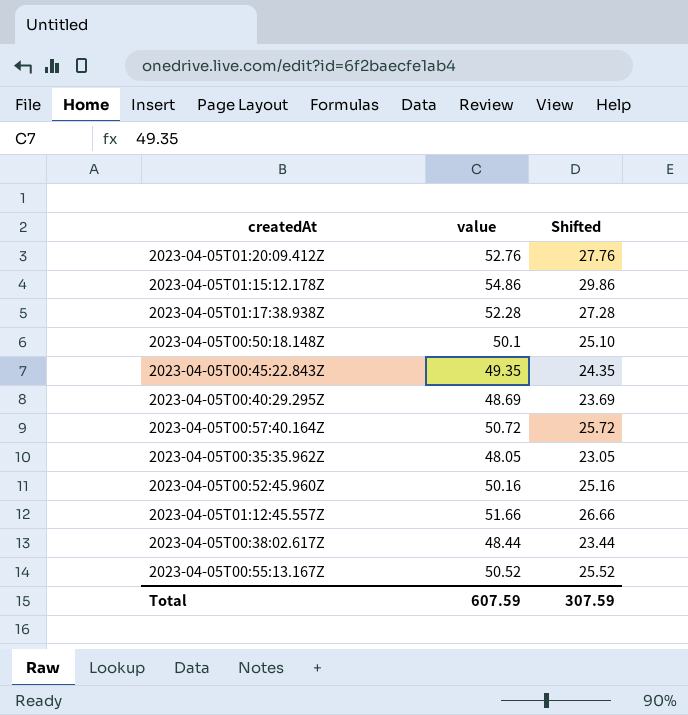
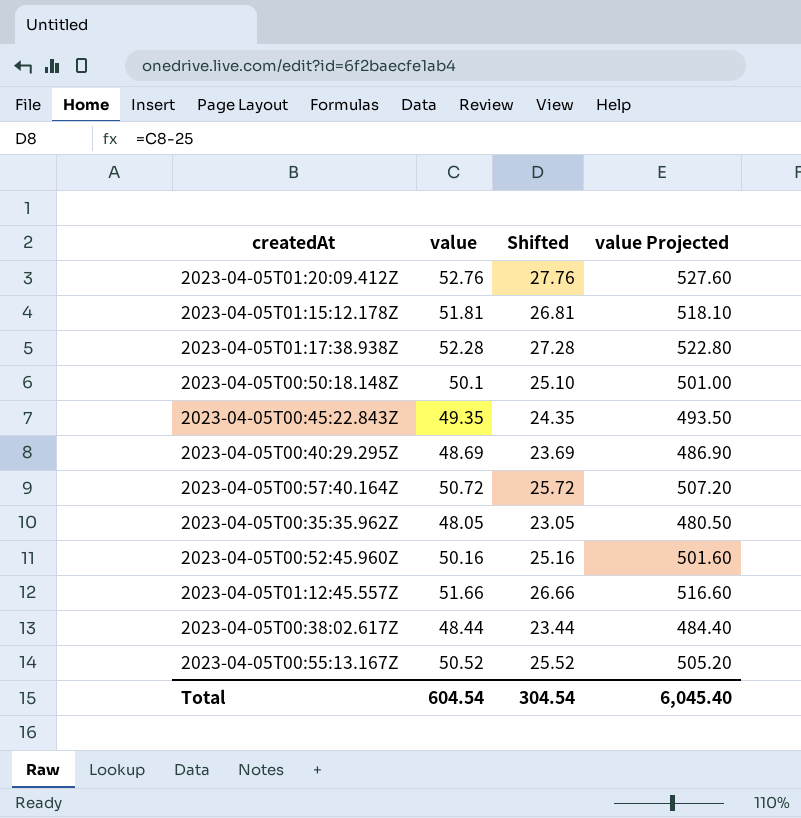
column value Projected | formula: none -> [value] * 10
2023-04-05T01:15:12.178Z | value: 54.86 -> 51.81
2023-04-05T01:15:12.178Z | Shifted: 29.86 -> 26.81
Total | value: 607.59 -> 604.54
Total | Shifted: 307.59 -> 304.54

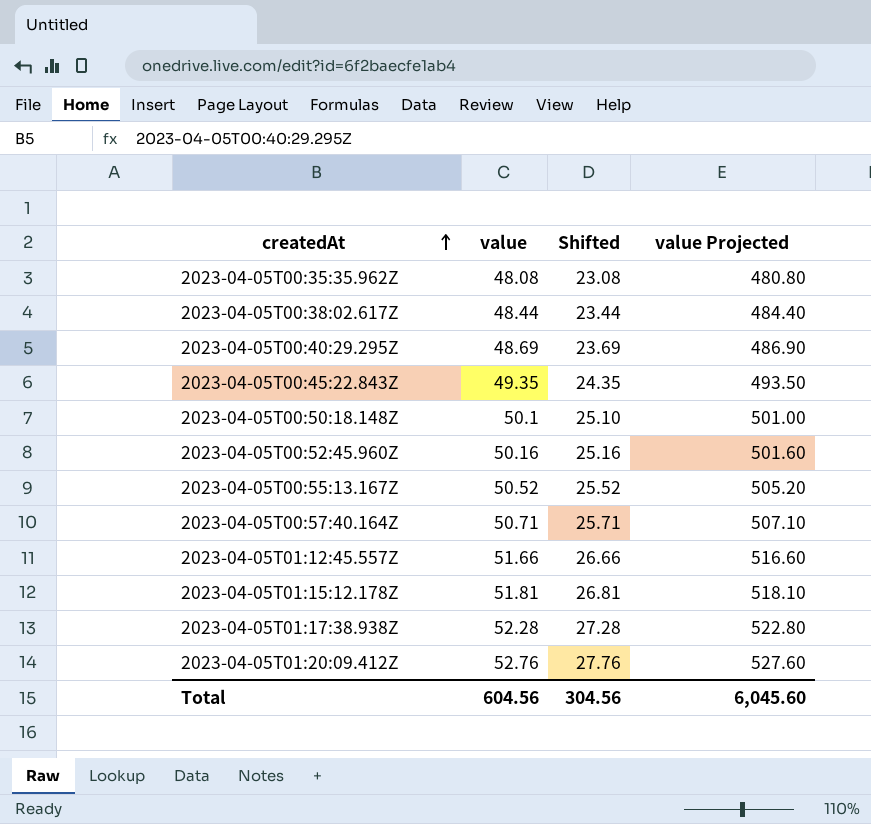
row order: none -> createdAt ascending
2023-04-05T00:35:35.962Z | value: 48.05 -> 48.08
2023-04-05T00:35:35.962Z | Shifted: 23.05 -> 23.08
2023-04-05T00:35:35.962Z | value Projected: 480.50 -> 480.80
2023-04-05T00:57:40.164Z | value: 50.72 -> 50.71
2023-04-05T00:57:40.164Z | Shifted: 25.72 -> 25.71
2023-04-05T00:57:40.164Z | value Projected: 507.20 -> 507.10
Total | value: 604.54 -> 604.56
Total | Shifted: 304.54 -> 304.56
Total | value Projected: 6,045.40 -> 6,045.60

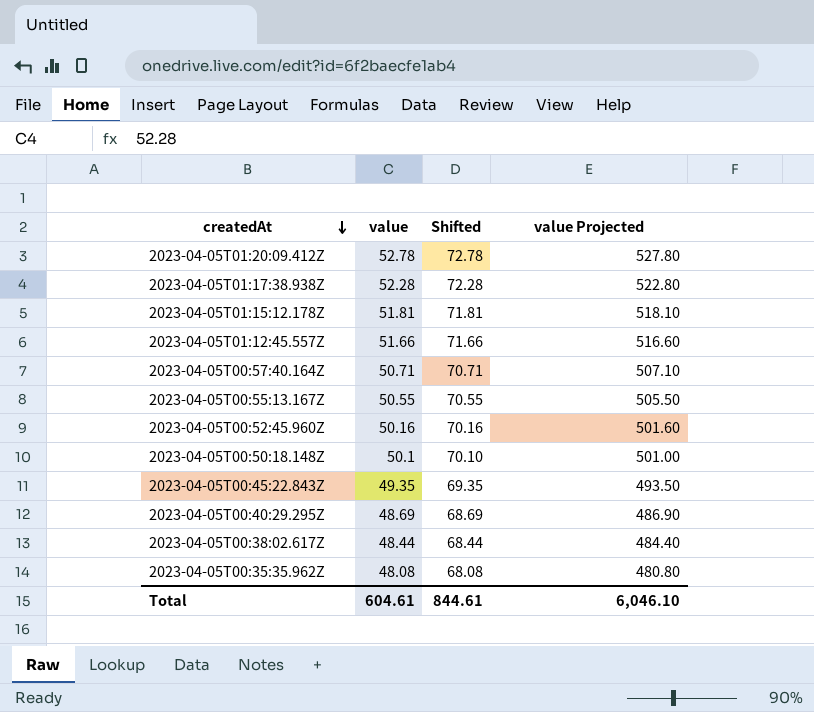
row order: createdAt ascending -> createdAt descending
column Shifted | formula: [value] - 25 -> [value] + 20
2023-04-05T01:20:09.412Z | value: 52.76 -> 52.78
2023-04-05T01:20:09.412Z | value Projected: 527.60 -> 527.80
2023-04-05T00:55:13.167Z | value: 50.52 -> 50.55
2023-04-05T00:55:13.167Z | value Projected: 505.20 -> 505.50
Total | value: 604.56 -> 604.61
Total | Shifted: 304.56 -> 844.61
Total | value Projected: 6,045.60 -> 6,046.10

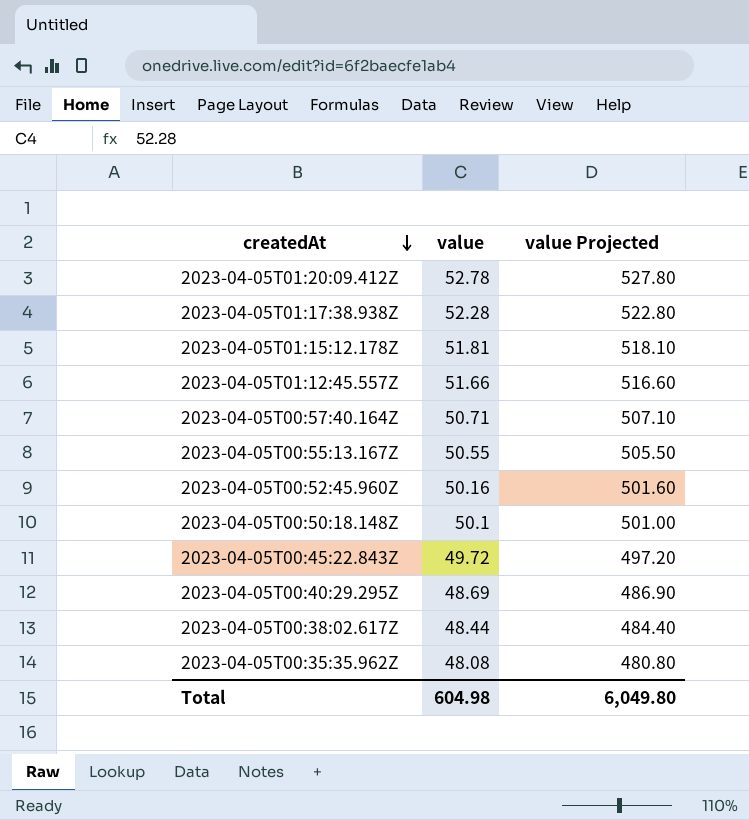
column Shifted | formula: [value] + 20 -> none
2023-04-05T00:45:22.843Z | value: 49.35 -> 49.72
2023-04-05T00:45:22.843Z | value Projected: 493.50 -> 497.20
Total | value: 604.61 -> 604.98
Total | value Projected: 6,046.10 -> 6,049.80

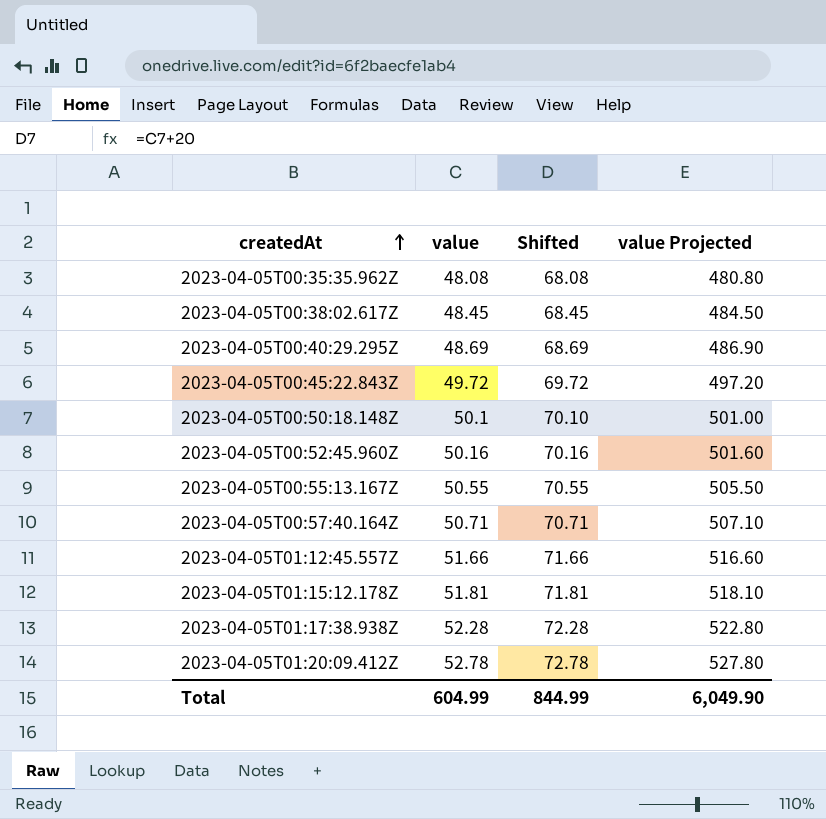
row order: createdAt descending -> createdAt ascending
column Shifted | formula: none -> [value] + 20
2023-04-05T00:38:02.617Z | value: 48.44 -> 48.45
2023-04-05T00:38:02.617Z | value Projected: 484.40 -> 484.50
Total | value: 604.98 -> 604.99
Total | value Projected: 6,049.80 -> 6,049.90

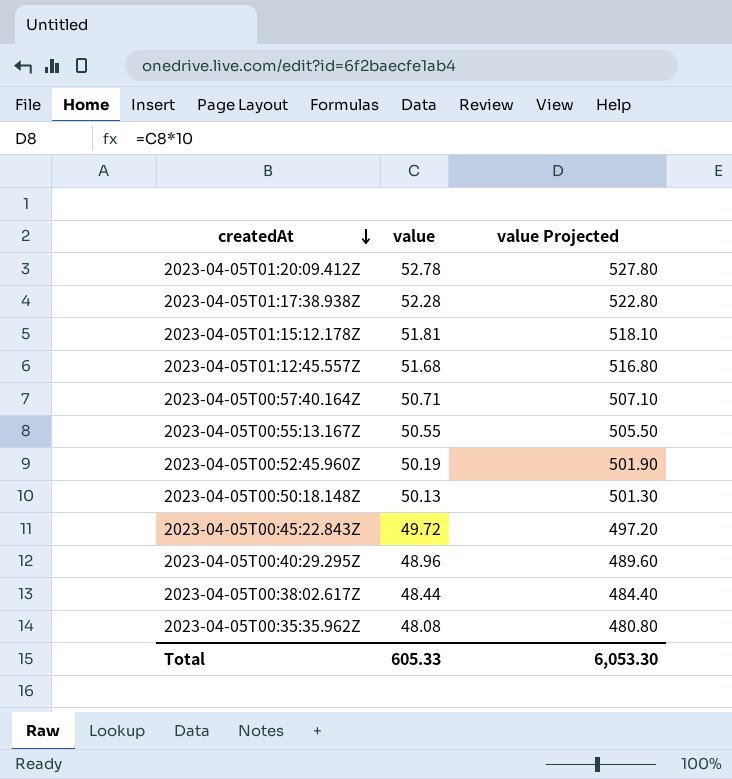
row order: createdAt ascending -> createdAt descending
column Shifted | formula: [value] + 20 -> none
2023-04-05T01:12:45.557Z | value: 51.66 -> 51.68
2023-04-05T01:12:45.557Z | value Projected: 516.60 -> 516.80
2023-04-05T00:52:45.960Z | value: 50.16 -> 50.19
2023-04-05T00:52:45.960Z | value Projected: 501.60 -> 501.90
2023-04-05T00:50:18.148Z | value: 50.1 -> 50.13
2023-04-05T00:50:18.148Z | value Projected: 501.00 -> 501.30
2023-04-05T00:40:29.295Z | value: 48.69 -> 48.96
2023-04-05T00:40:29.295Z | value Projected: 486.90 -> 489.60
2023-04-05T00:38:02.617Z | value: 48.45 -> 48.44
2023-04-05T00:38:02.617Z | value Projected: 484.50 -> 484.40
Total | value: 604.99 -> 605.33
Total | value Projected: 6,049.90 -> 6,053.30

